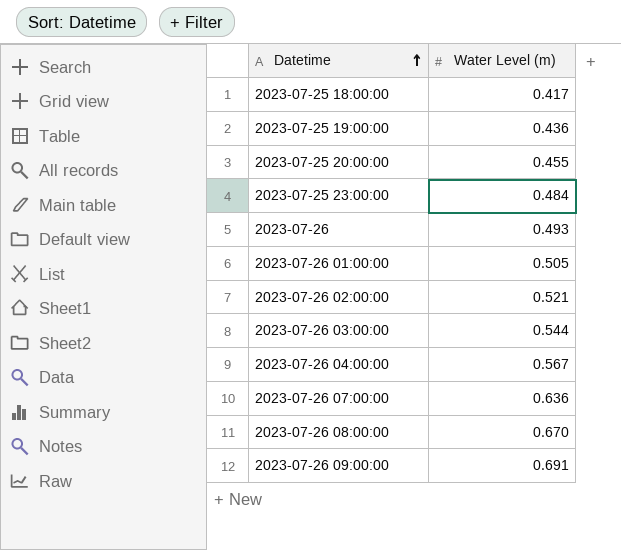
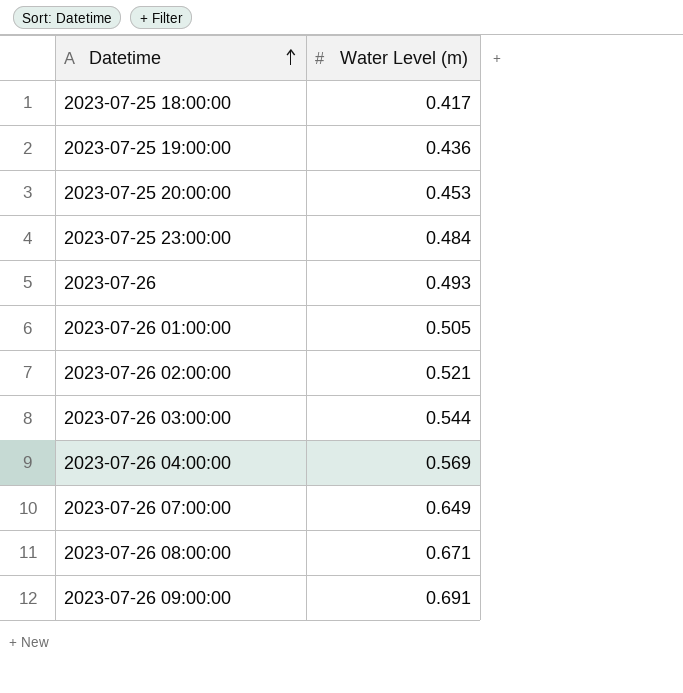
2023-07-25 20:00:00 | Water Level (m): 0.455 -> 0.453
2023-07-26 04:00:00 | Water Level (m): 0.567 -> 0.569
2023-07-26 07:00:00 | Water Level (m): 0.636 -> 0.649
2023-07-26 08:00:00 | Water Level (m): 0.670 -> 0.671

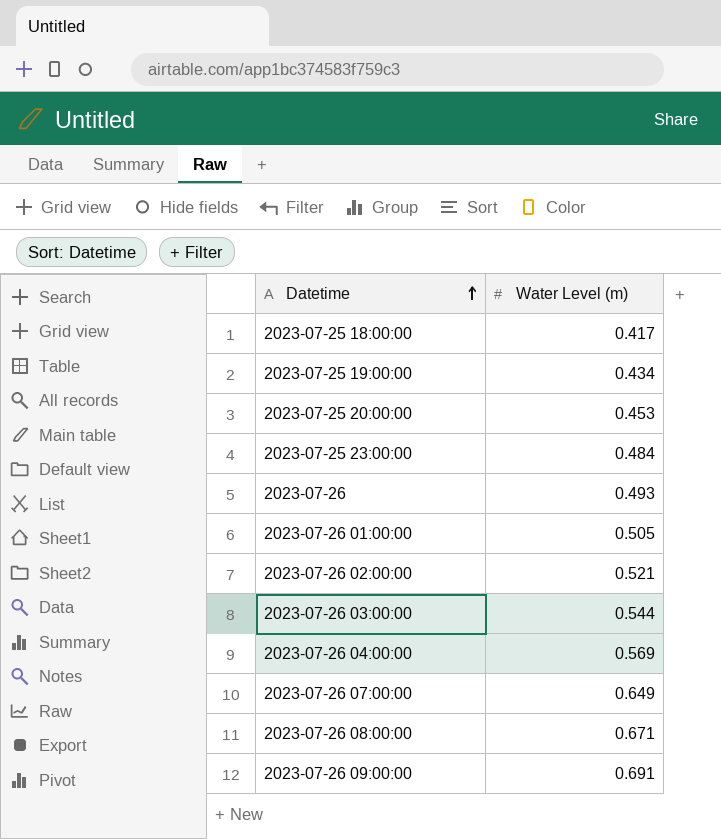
2023-07-25 19:00:00 | Water Level (m): 0.436 -> 0.434

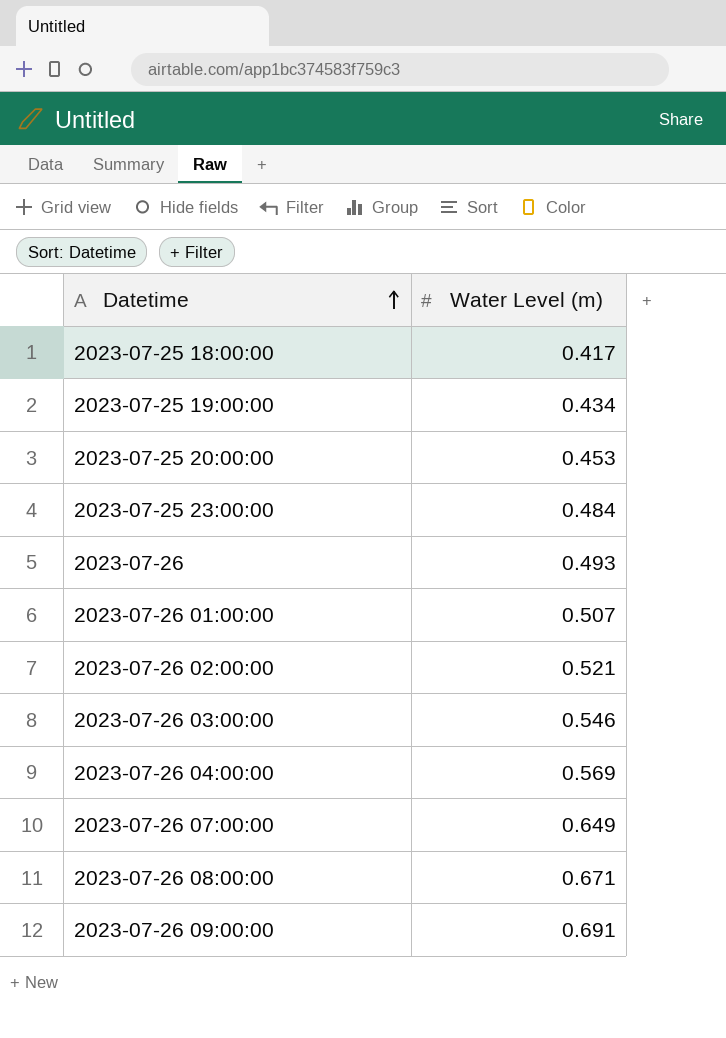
2023-07-26 01:00:00 | Water Level (m): 0.505 -> 0.507
2023-07-26 03:00:00 | Water Level (m): 0.544 -> 0.546

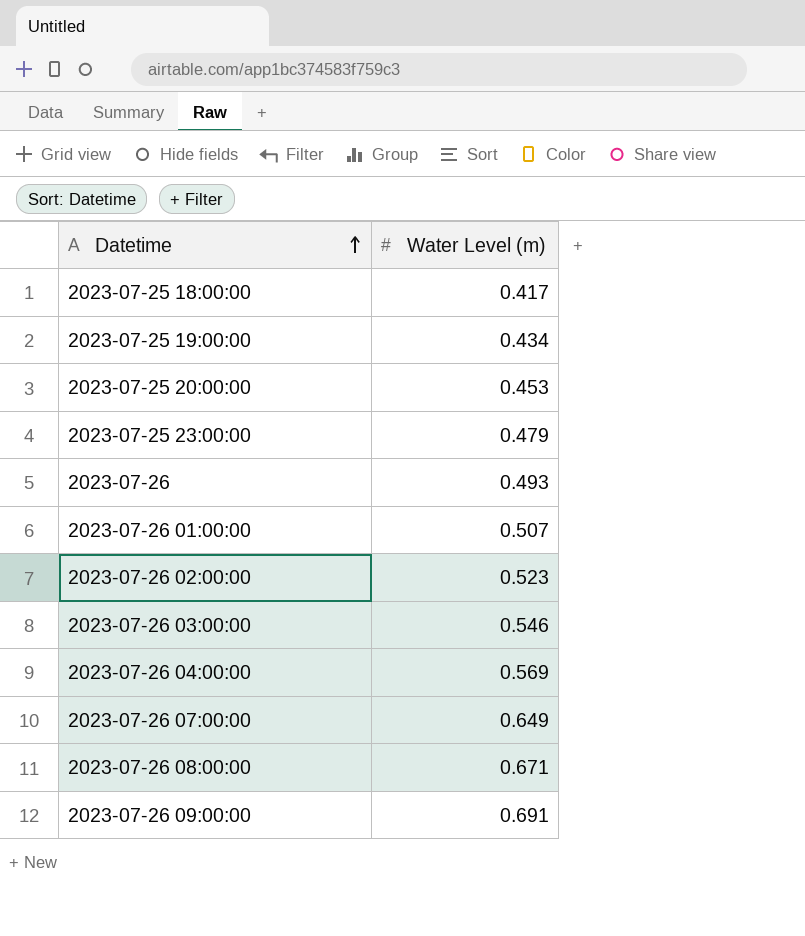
2023-07-25 23:00:00 | Water Level (m): 0.484 -> 0.479
2023-07-26 02:00:00 | Water Level (m): 0.521 -> 0.523

